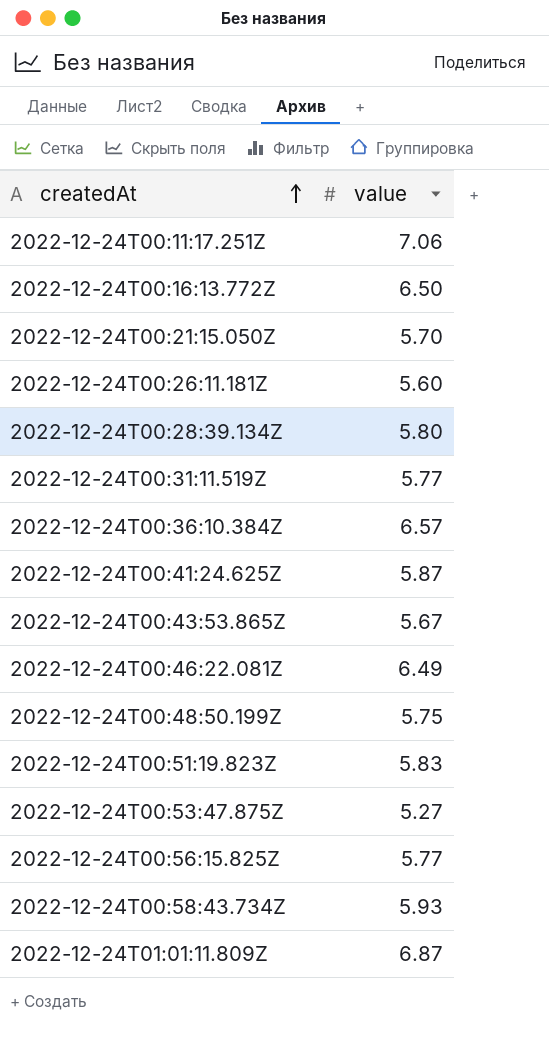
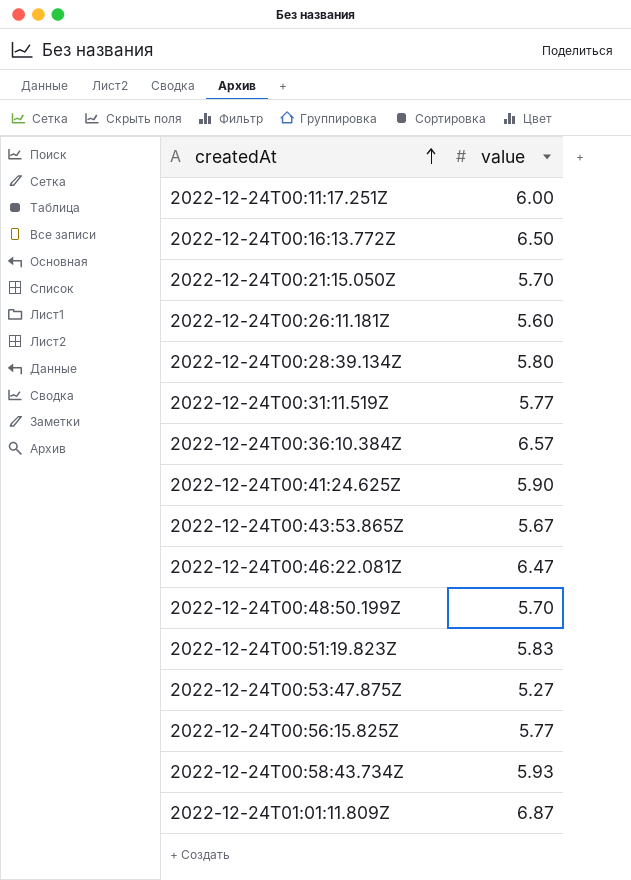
2022-12-24T00:11:17.251Z | value: 7.06 -> 6.00
2022-12-24T00:41:24.625Z | value: 5.87 -> 5.90
2022-12-24T00:46:22.081Z | value: 6.49 -> 6.47
2022-12-24T00:48:50.199Z | value: 5.75 -> 5.70

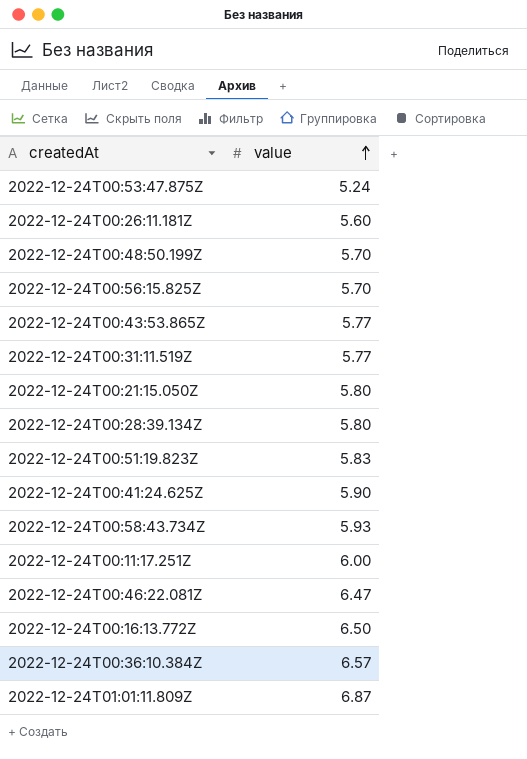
row order: createdAt ascending -> value ascending
2022-12-24T00:53:47.875Z | value: 5.27 -> 5.24
2022-12-24T00:56:15.825Z | value: 5.77 -> 5.70
2022-12-24T00:43:53.865Z | value: 5.67 -> 5.77
2022-12-24T00:21:15.050Z | value: 5.70 -> 5.80

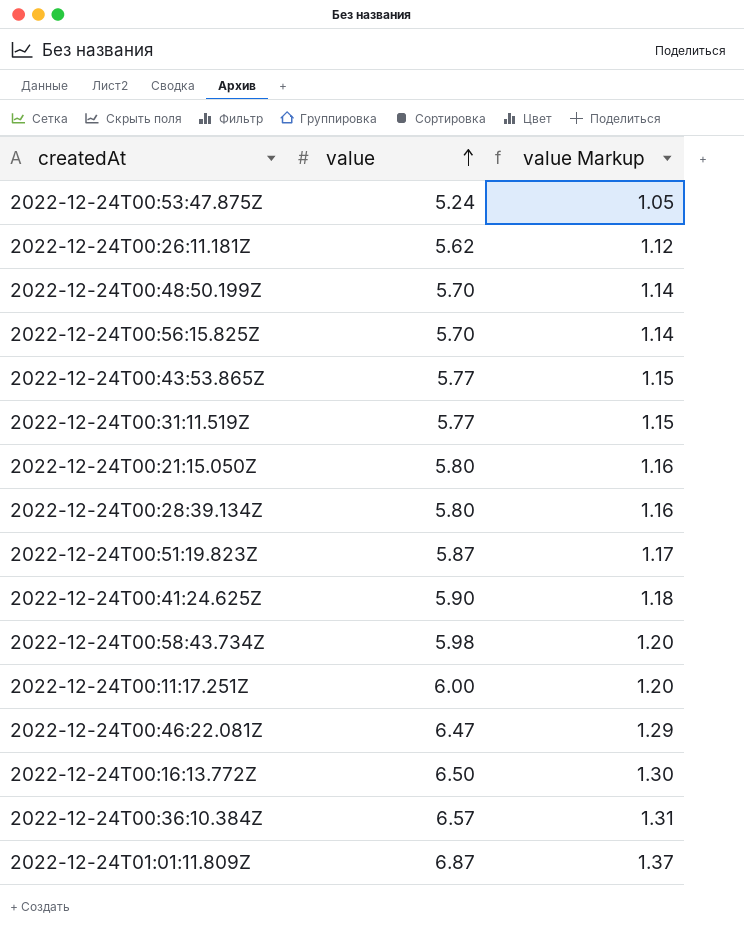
column value Markup | formula: none -> [value] * 0.2
2022-12-24T00:26:11.181Z | value: 5.60 -> 5.62
2022-12-24T00:51:19.823Z | value: 5.83 -> 5.87
2022-12-24T00:58:43.734Z | value: 5.93 -> 5.98

